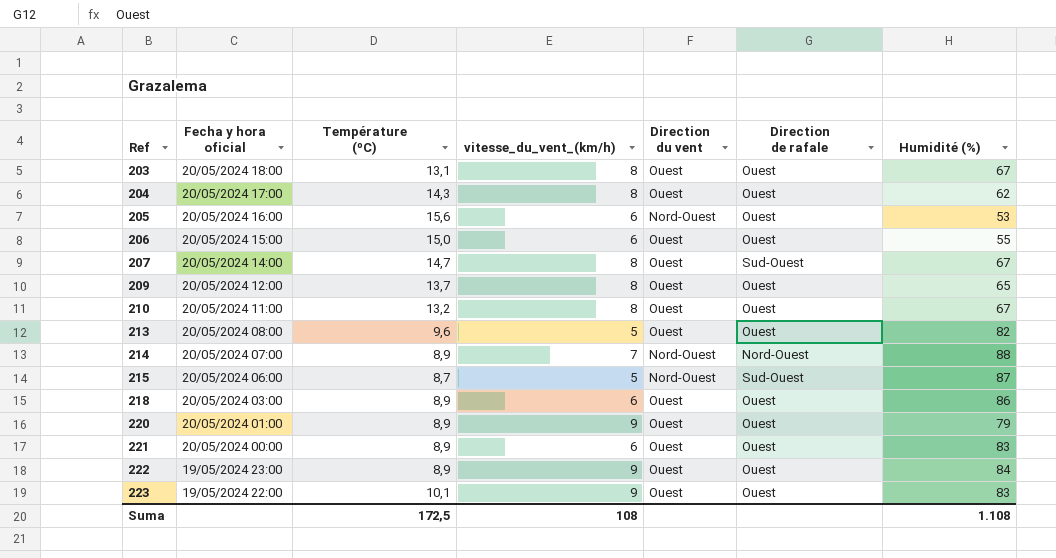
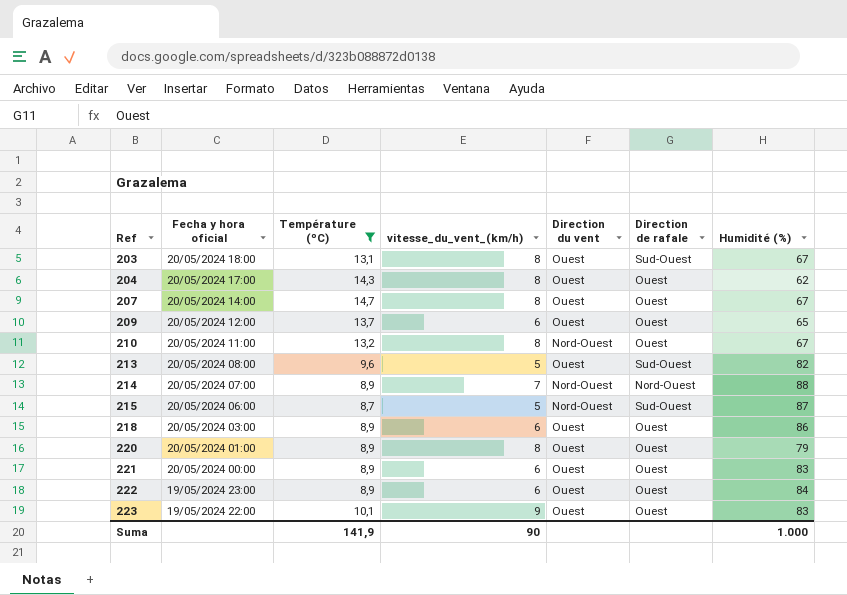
filter: none -> Température (ºC) <= 14,7
203 | Direction de rafale: Ouest -> Sud-Ouest
207 | Direction de rafale: Sud-Ouest -> Ouest
209 | vitesse_du_vent_(km/h): 8 -> 6
210 | Direction du vent: Ouest -> Nord-Ouest
213 | Direction de rafale: Ouest -> Sud-Ouest
220 | vitesse_du_vent_(km/h): 9 -> 8
222 | vitesse_du_vent_(km/h): 9 -> 6
Suma | Température (ºC): 172,5 -> 141,9
Suma | vitesse_du_vent_(km/h): 108 -> 90
Suma | Humidité (%): 1.108 -> 1.000

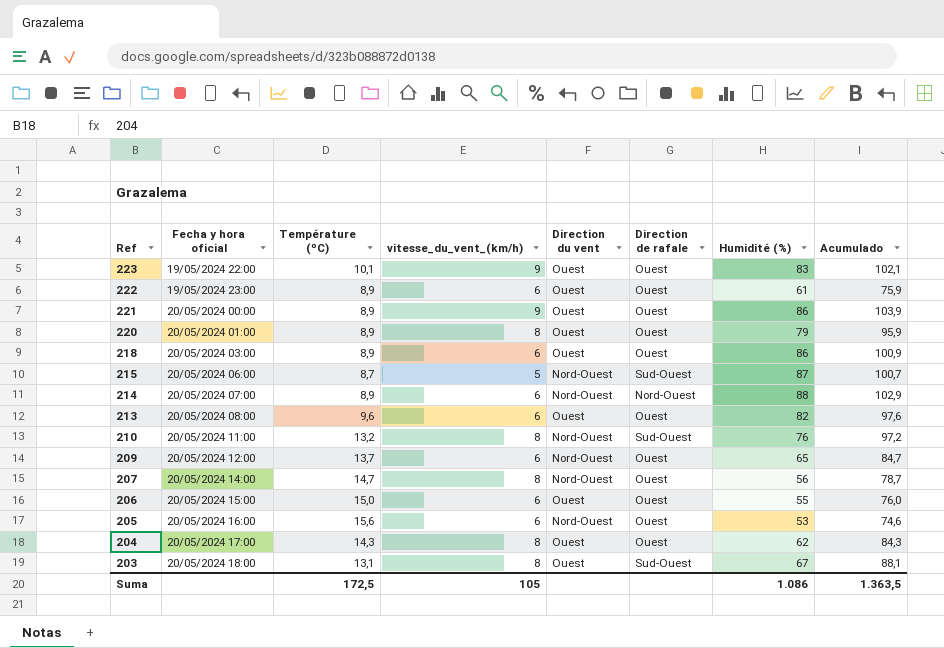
filter: Température (ºC) <= 14,7 -> none
row order: Ref ascending -> Ref descending
column Acumulado | formula: none -> [Température (ºC)] + [vitesse_du_vent_(km/h)] + [Humidité (%)]
222 | Humidité (%): 84 -> 61
221 | vitesse_du_vent_(km/h): 6 -> 9
221 | Humidité (%): 83 -> 86
214 | vitesse_du_vent_(km/h): 7 -> 6
213 | vitesse_du_vent_(km/h): 5 -> 6
213 | Direction de rafale: Sud-Ouest -> Ouest
210 | Direction de rafale: Ouest -> Sud-Ouest
210 | Humidité (%): 67 -> 76
209 | Direction du vent: Ouest -> Nord-Ouest
207 | Direction du vent: Ouest -> Nord-Ouest
207 | Humidité (%): 67 -> 56
Suma | Température (ºC): 141,9 -> 172,5
Suma | vitesse_du_vent_(km/h): 90 -> 105
Suma | Humidité (%): 1.000 -> 1.086

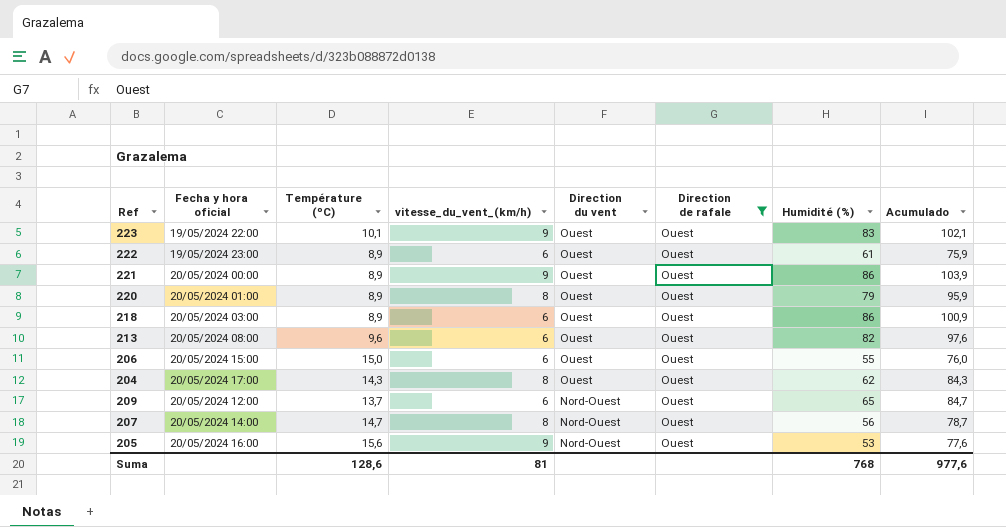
filter: none -> Direction de rafale = Ouest
row order: Ref descending -> Direction du vent descending
205 | vitesse_du_vent_(km/h): 6 -> 9
205 | Acumulado: 74,6 -> 77,6
Suma | Température (ºC): 172,5 -> 128,6
Suma | vitesse_du_vent_(km/h): 105 -> 81
Suma | Humidité (%): 1.086 -> 768
Suma | Acumulado: 1.363,5 -> 977,6

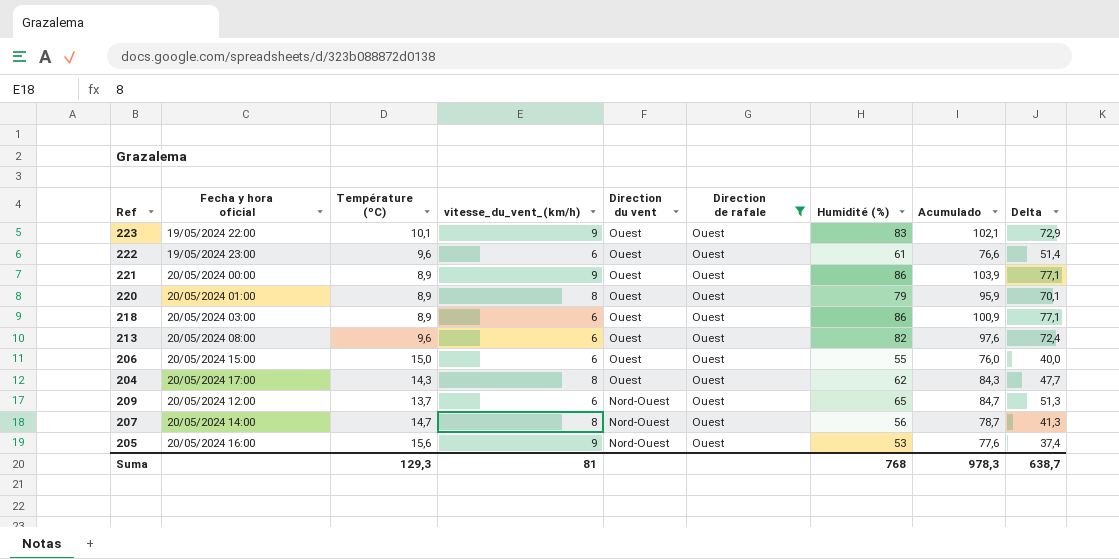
column Delta | formula: none -> [Humidité (%)] - [Température (ºC)]
222 | Température (ºC): 8,9 -> 9,6
222 | Acumulado: 75,9 -> 76,6
Suma | Température (ºC): 128,6 -> 129,3
Suma | Acumulado: 977,6 -> 978,3

